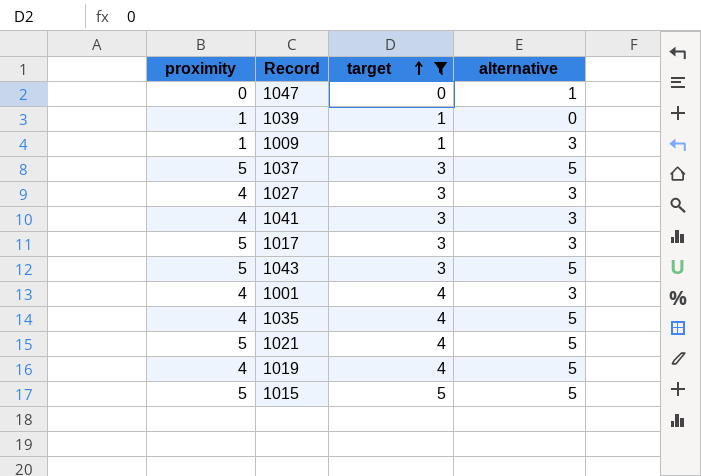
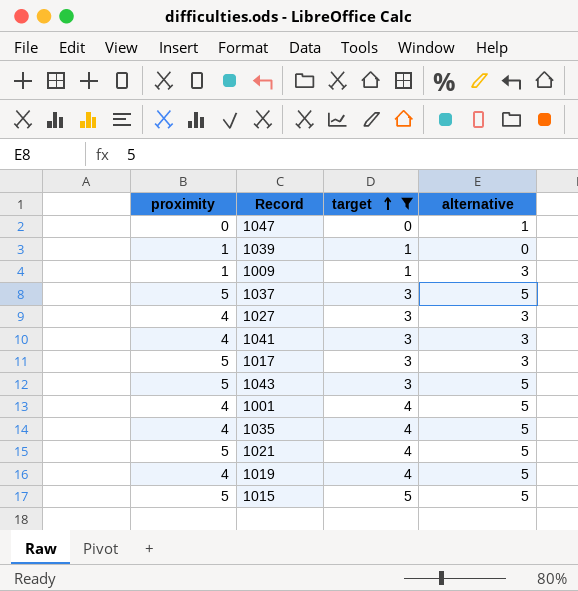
1001 | alternative: 3 -> 5

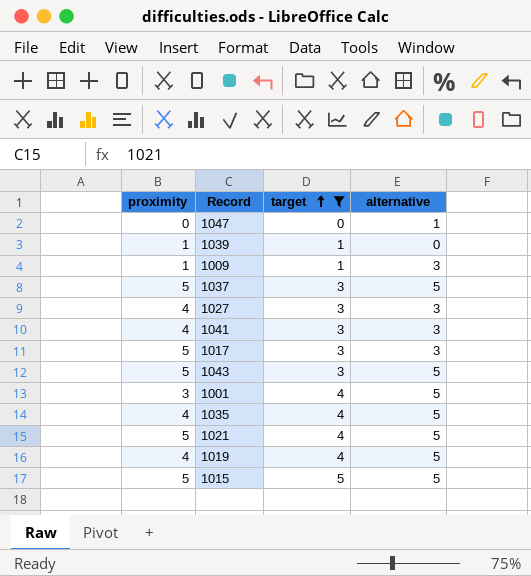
1001 | proximity: 4 -> 3

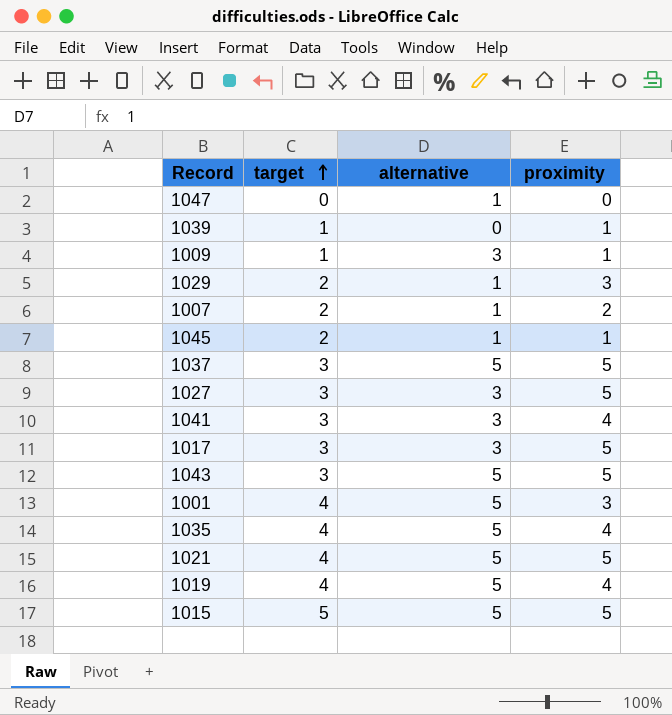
filter: target != 2 -> none
column proximity | position: 1 -> 4
1027 | proximity: 4 -> 5

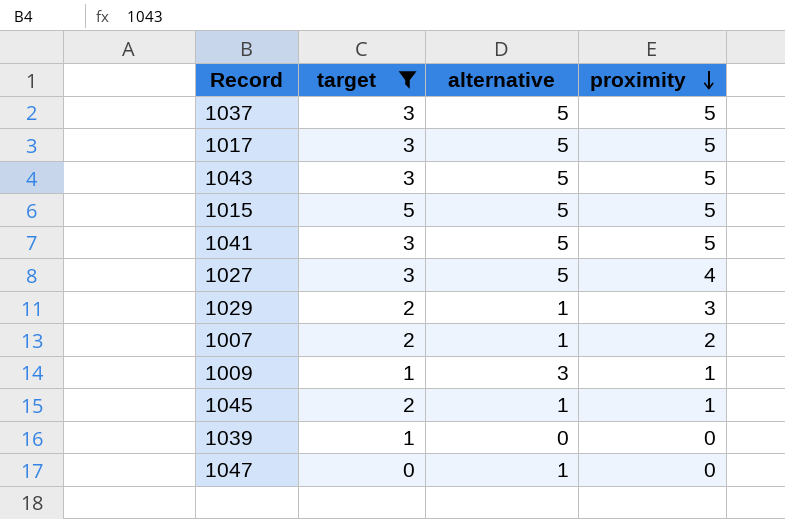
filter: none -> target != 4
row order: target ascending -> proximity descending
1017 | alternative: 3 -> 5
1041 | alternative: 3 -> 5
1041 | proximity: 4 -> 5
1027 | alternative: 3 -> 5
1027 | proximity: 5 -> 4
1039 | proximity: 1 -> 0

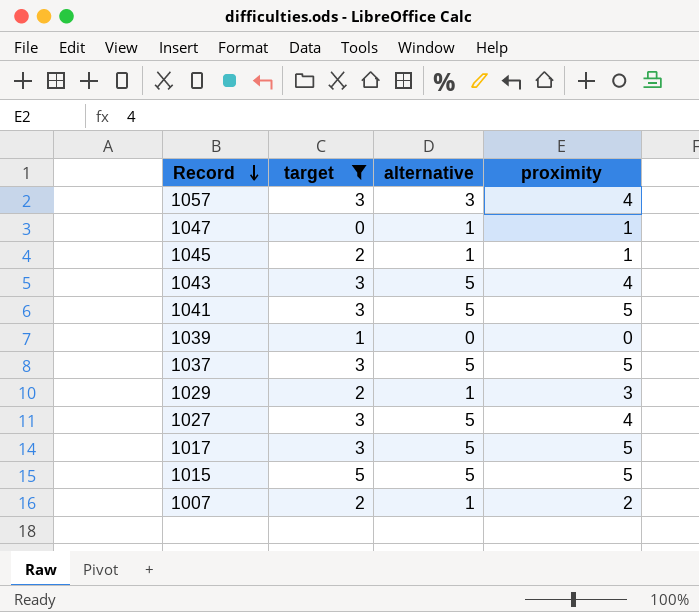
row order: proximity descending -> Record descending
row 1009: 1 | 3 | 1 -> none
row 1057: none -> 3 | 3 | 4
1047 | proximity: 0 -> 1
1043 | proximity: 5 -> 4

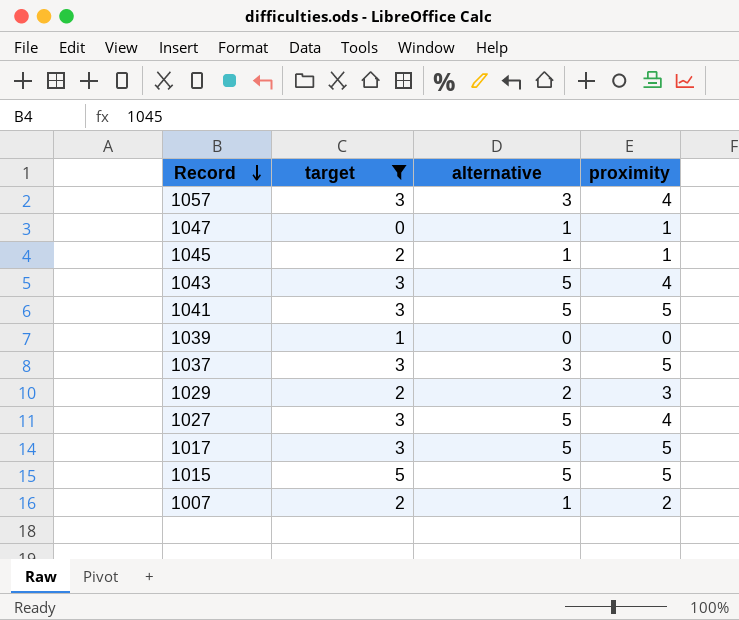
1037 | alternative: 5 -> 3
1029 | alternative: 1 -> 2

